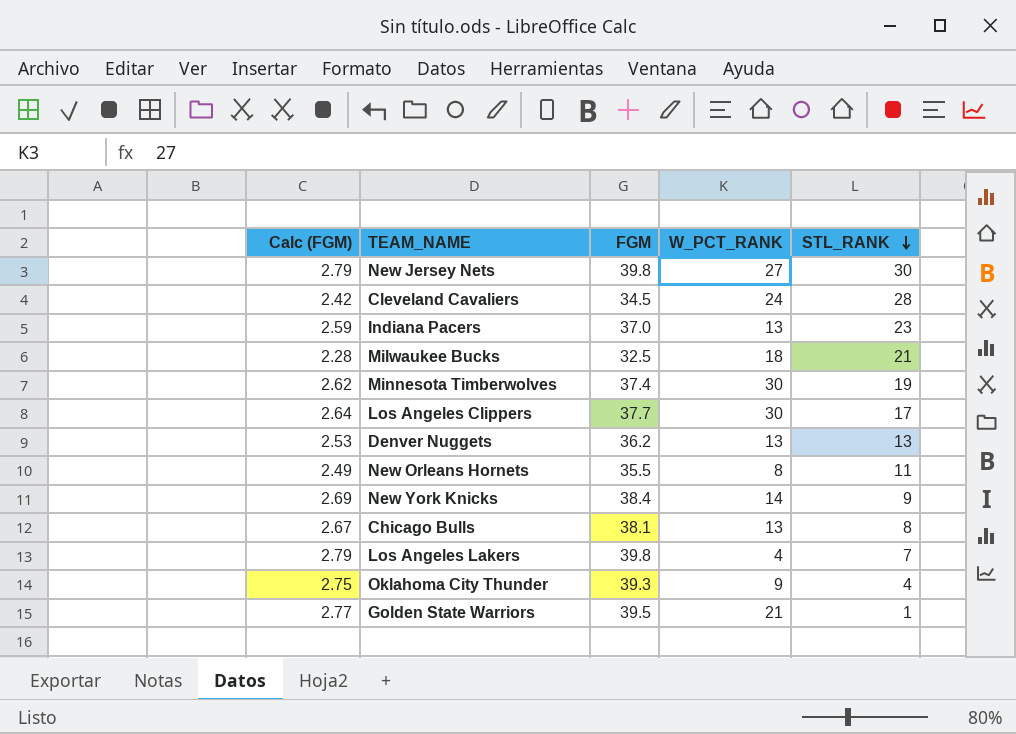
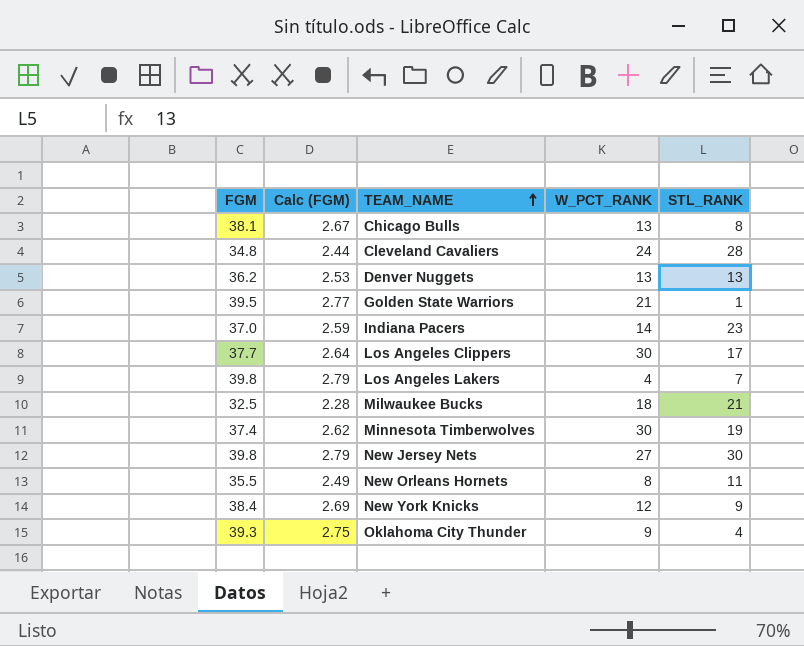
row order: STL_RANK descending -> TEAM_NAME ascending
column FGM | position: 3 -> 1
Cleveland Cavaliers | FGM: 34.5 -> 34.8
Cleveland Cavaliers | Calc (FGM): 2.42 -> 2.44
Indiana Pacers | W_PCT_RANK: 13 -> 14
New York Knicks | W_PCT_RANK: 14 -> 12

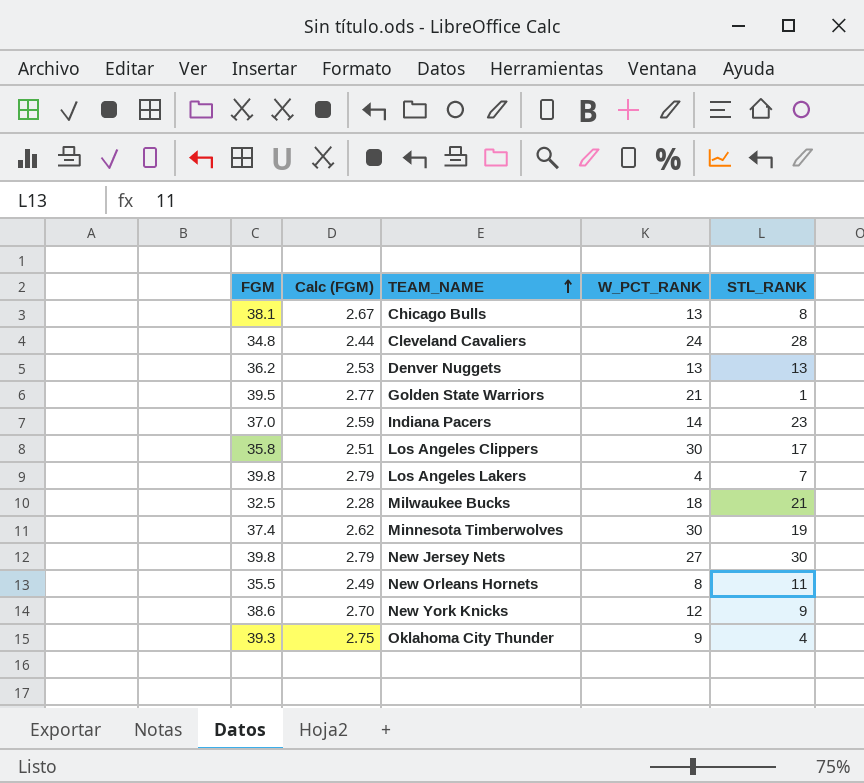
Los Angeles Clippers | FGM: 37.7 -> 35.8
Los Angeles Clippers | Calc (FGM): 2.64 -> 2.51
New York Knicks | FGM: 38.4 -> 38.6
New York Knicks | Calc (FGM): 2.69 -> 2.70

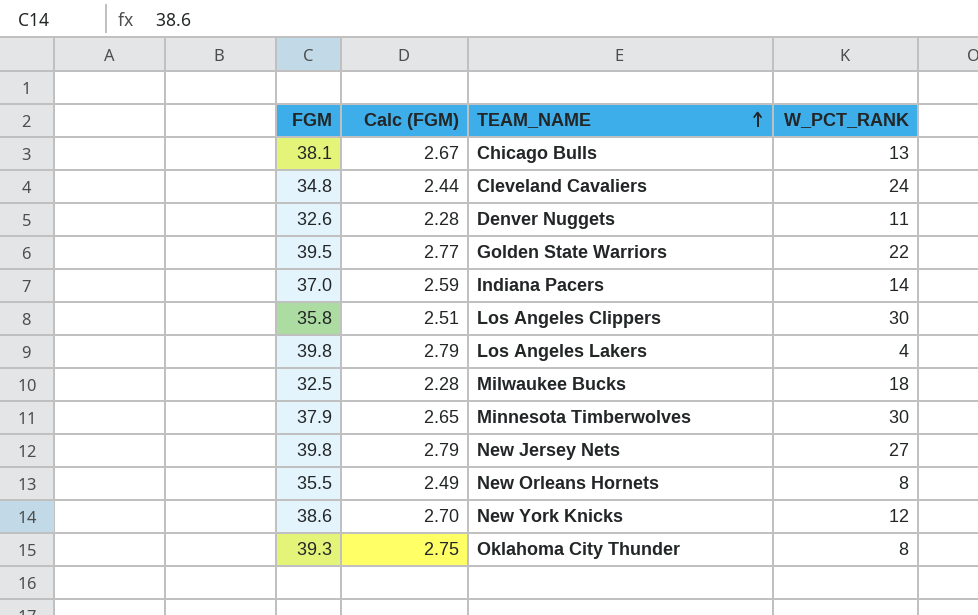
column STL_RANK | position: 5 -> none
Denver Nuggets | FGM: 36.2 -> 32.6
Denver Nuggets | Calc (FGM): 2.53 -> 2.28
Denver Nuggets | W_PCT_RANK: 13 -> 11
Golden State Warriors | W_PCT_RANK: 21 -> 22
Minnesota Timberwolves | FGM: 37.4 -> 37.9
Minnesota Timberwolves | Calc (FGM): 2.62 -> 2.65
Oklahoma City Thunder | W_PCT_RANK: 9 -> 8

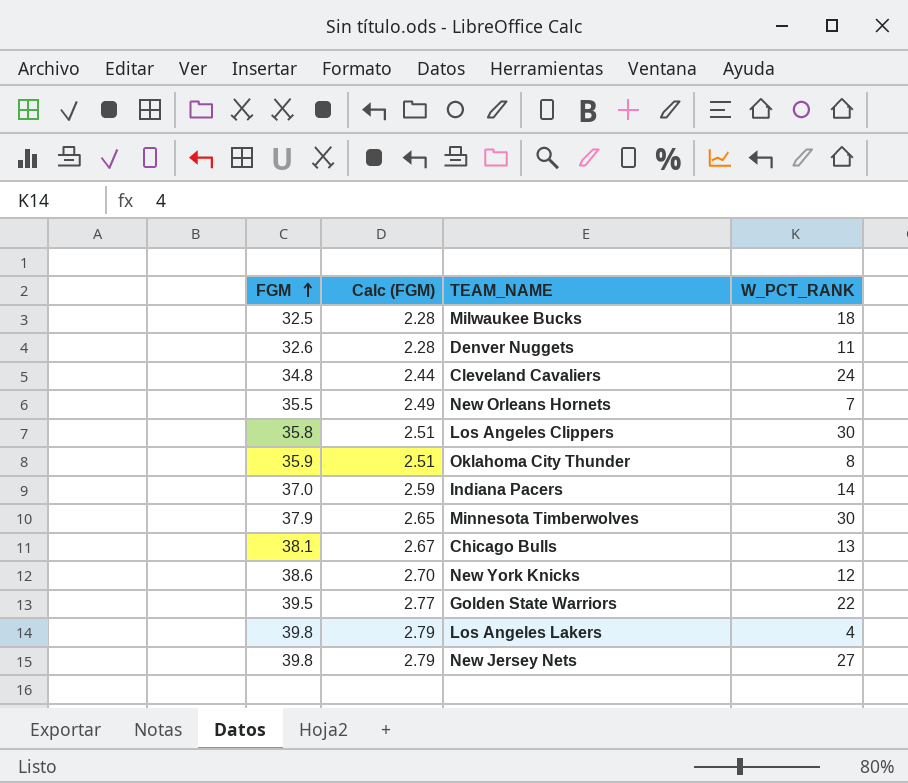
row order: TEAM_NAME ascending -> FGM ascending
New Orleans Hornets | W_PCT_RANK: 8 -> 7
Oklahoma City Thunder | FGM: 39.3 -> 35.9
Oklahoma City Thunder | Calc (FGM): 2.75 -> 2.51

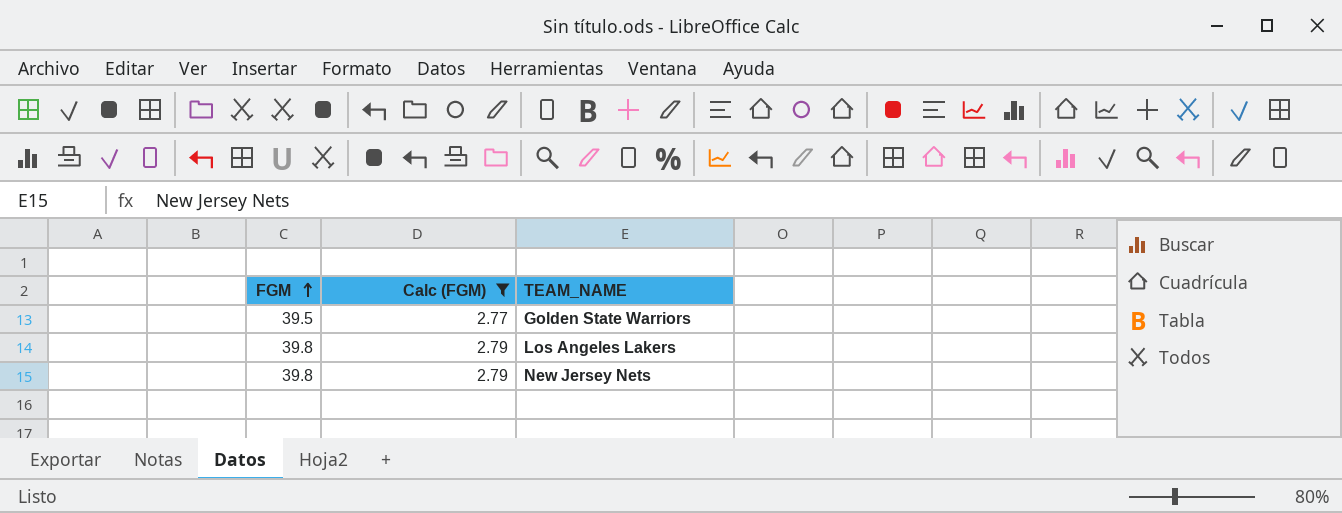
filter: none -> Calc (FGM) >= 2.77
column W_PCT_RANK | position: 4 -> none

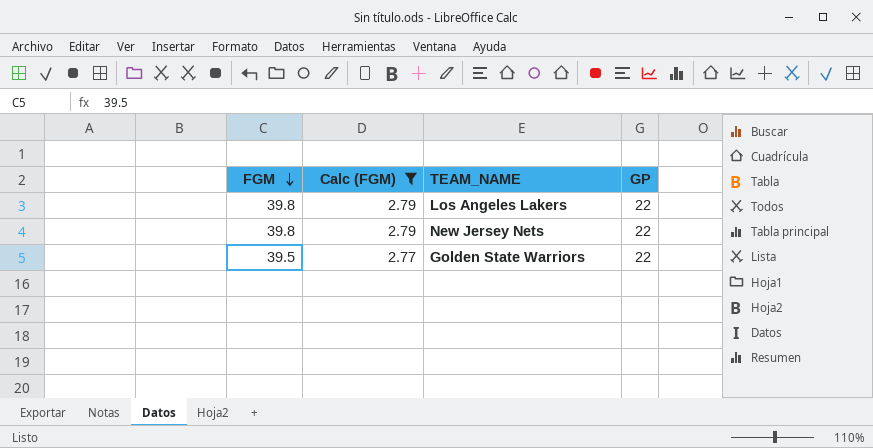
row order: FGM ascending -> FGM descending
column GP | position: none -> 4

